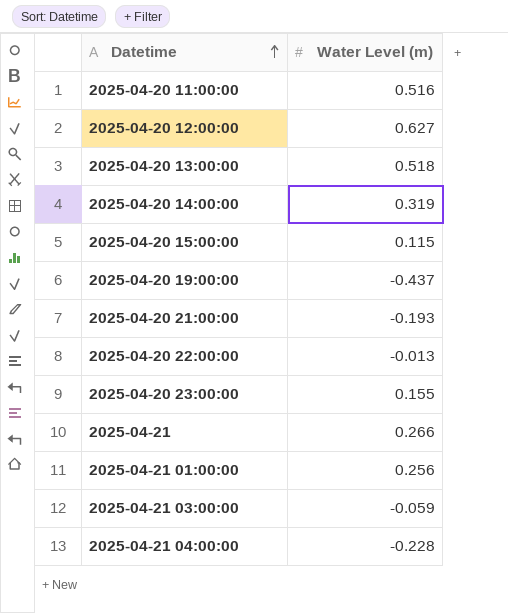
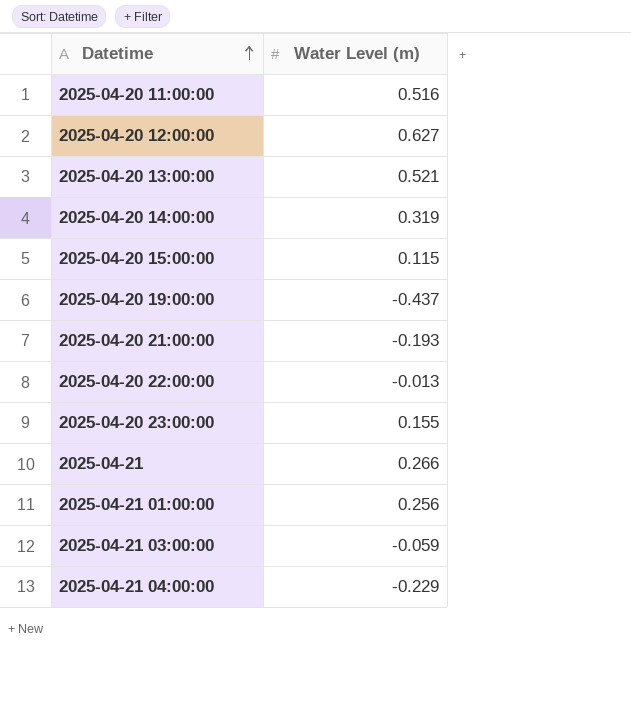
2025-04-20 13:00:00 | Water Level (m): 0.518 -> 0.521
2025-04-21 04:00:00 | Water Level (m): -0.228 -> -0.229

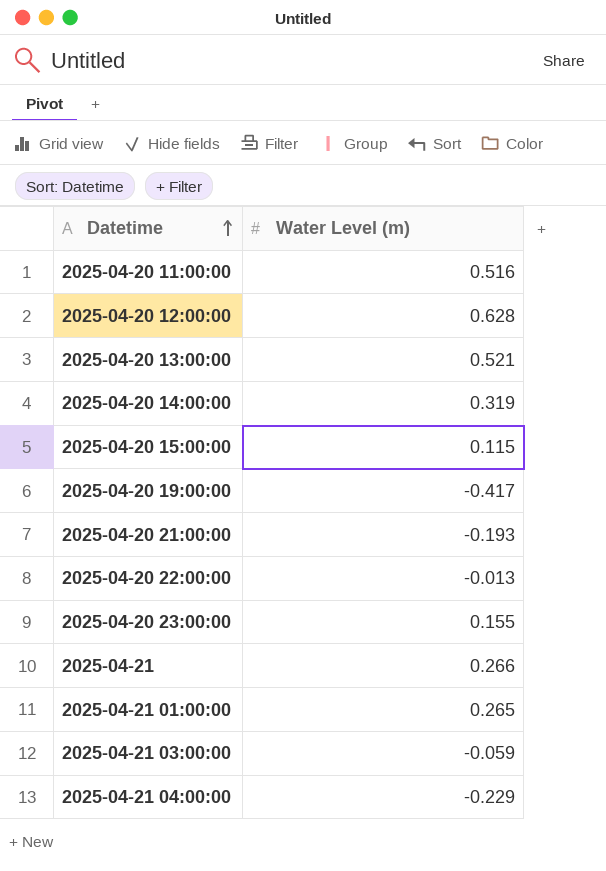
2025-04-20 12:00:00 | Water Level (m): 0.627 -> 0.628
2025-04-20 19:00:00 | Water Level (m): -0.437 -> -0.417
2025-04-21 01:00:00 | Water Level (m): 0.256 -> 0.265

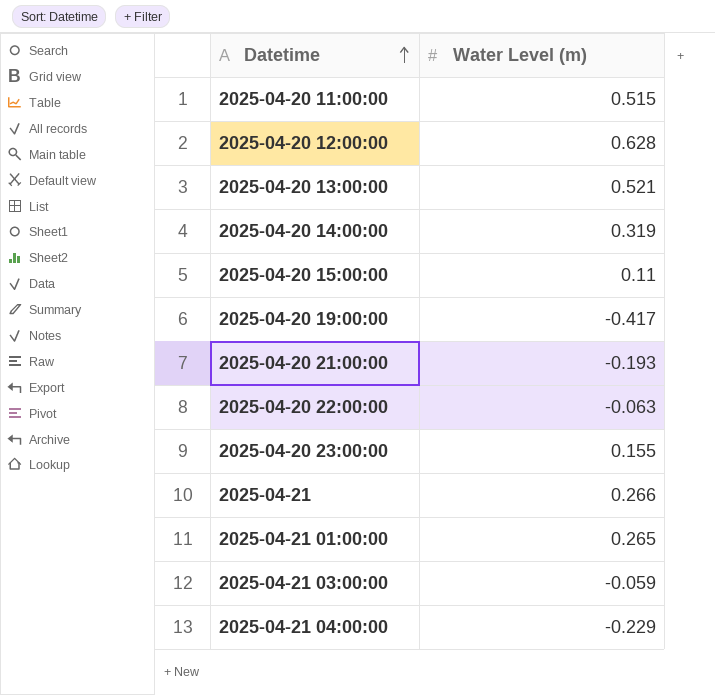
2025-04-20 11:00:00 | Water Level (m): 0.516 -> 0.515
2025-04-20 15:00:00 | Water Level (m): 0.115 -> 0.11
2025-04-20 22:00:00 | Water Level (m): -0.013 -> -0.063

